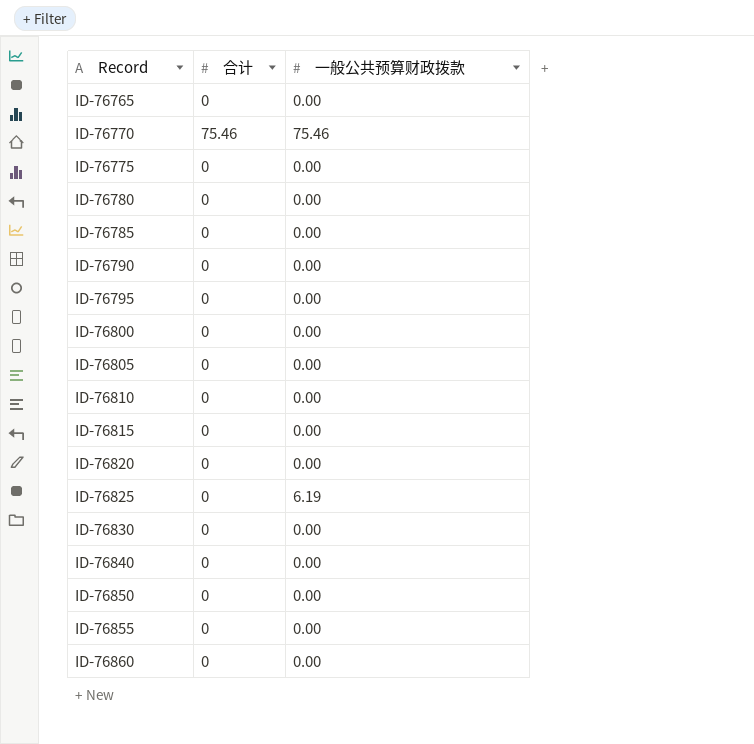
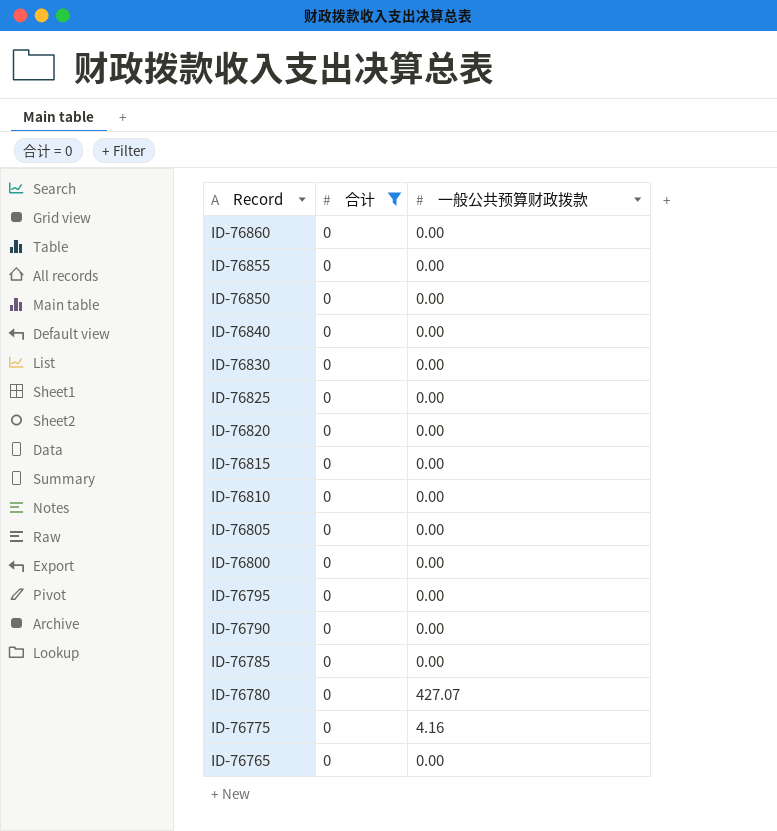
filter: none -> 合计 = 0
row order: Record ascending -> Record descending
ID-76825 | 一般公共预算财政拨款: 6.19 -> 0.00
ID-76780 | 一般公共预算财政拨款: 0.00 -> 427.07
ID-76775 | 一般公共预算财政拨款: 0.00 -> 4.16

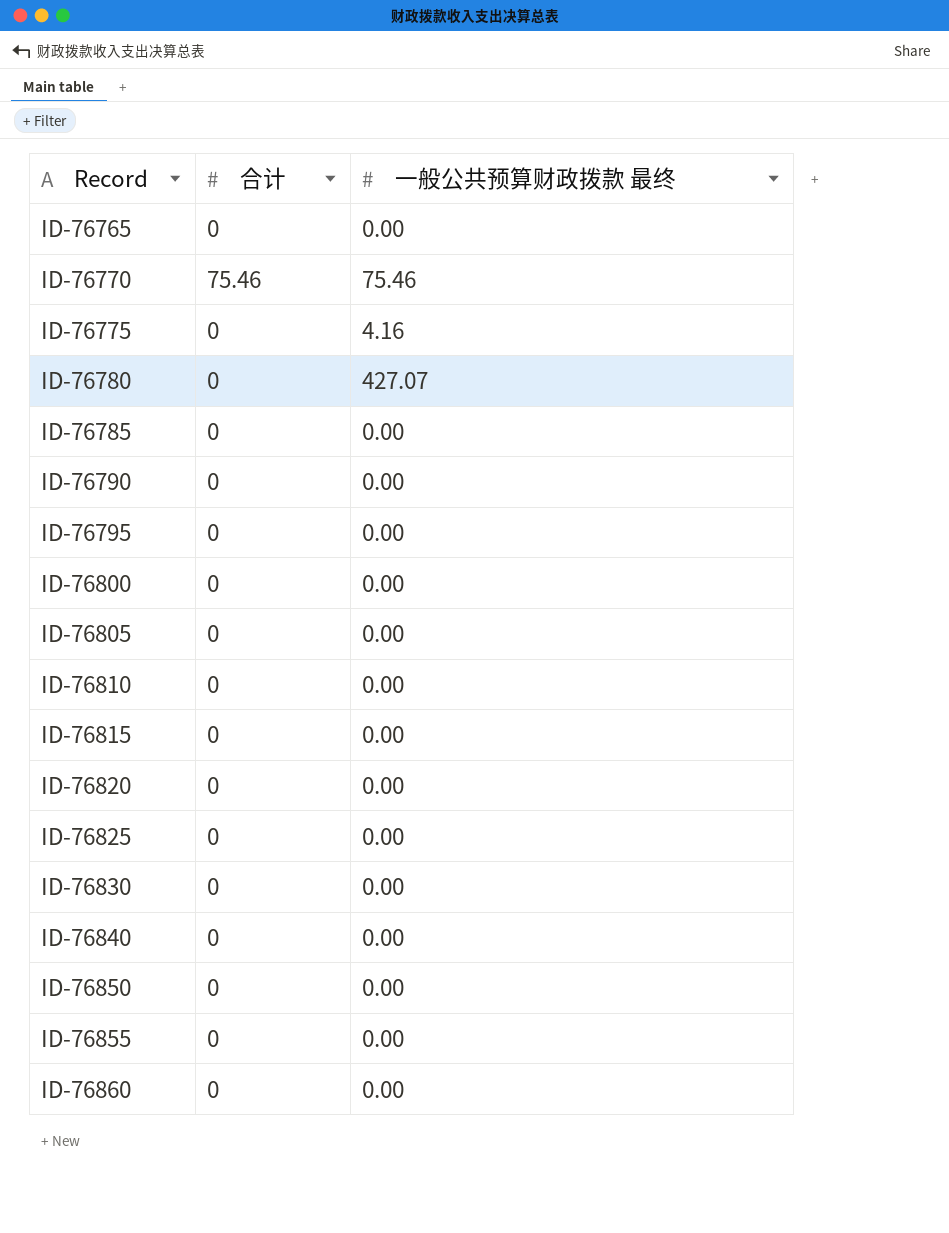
filter: 合计 = 0 -> none
row order: Record descending -> Record ascending
column name: 一般公共预算财政拨款 -> 一般公共预算财政拨款 最终

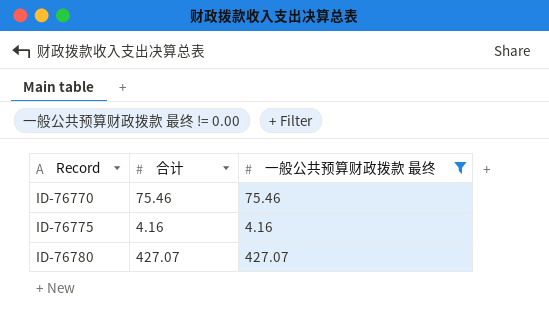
filter: none -> 一般公共预算财政拨款 最终 != 0.00
ID-76775 | 合计: 0 -> 4.16
ID-76780 | 合计: 0 -> 427.07

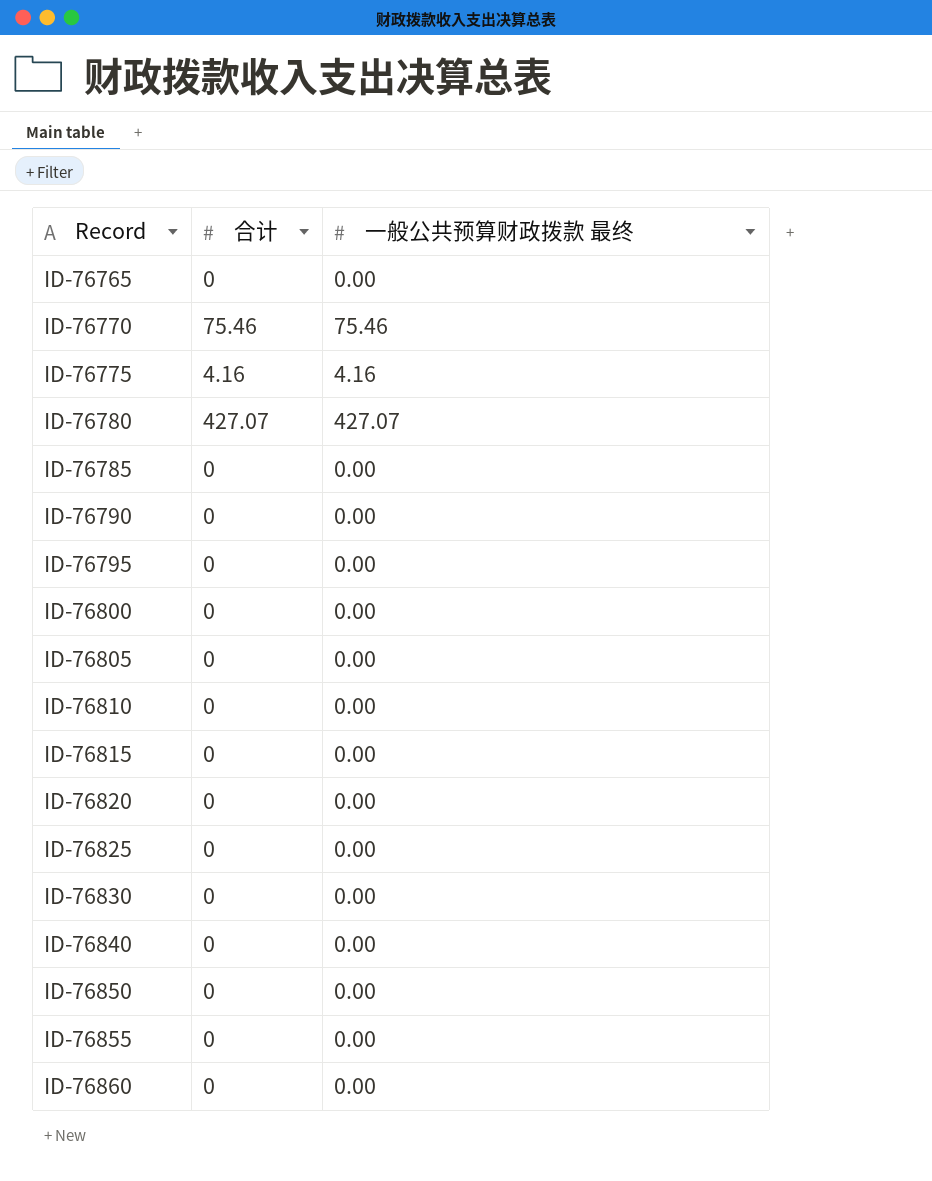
filter: 一般公共预算财政拨款 最终 != 0.00 -> none

